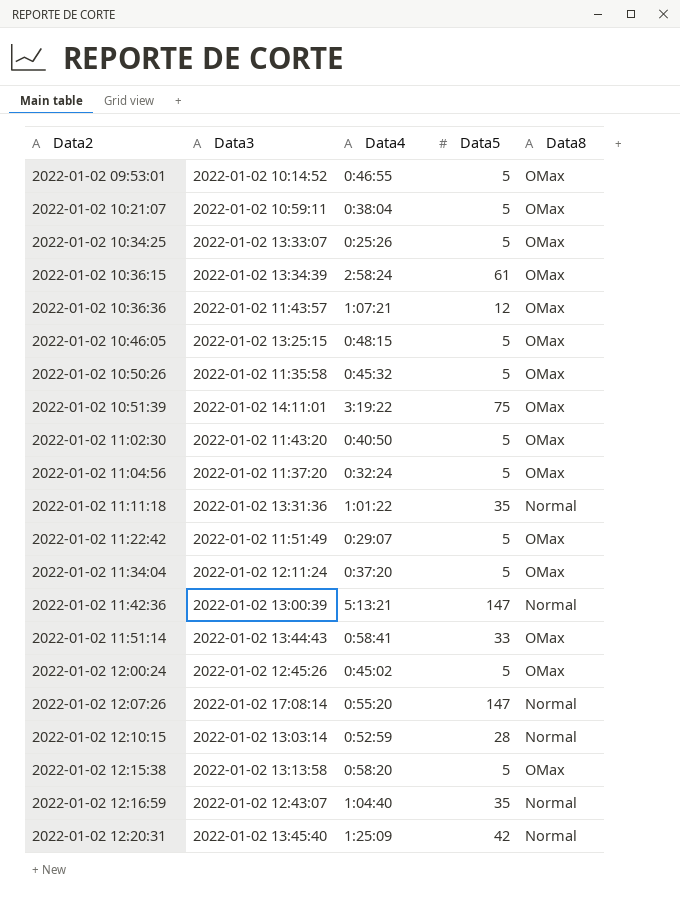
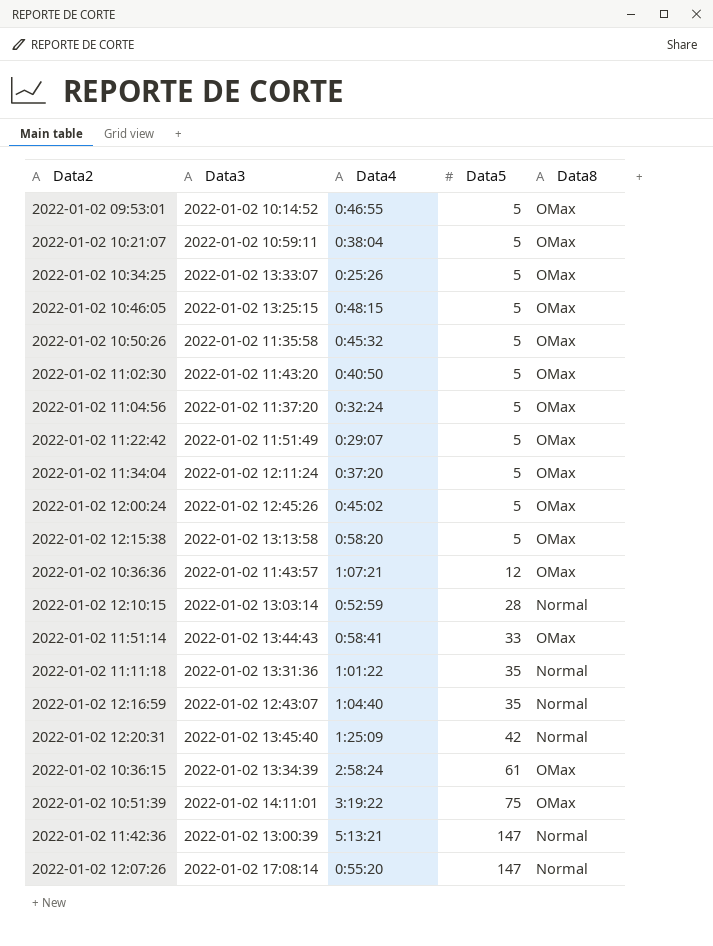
row order: Data2 ascending -> Data5 ascending

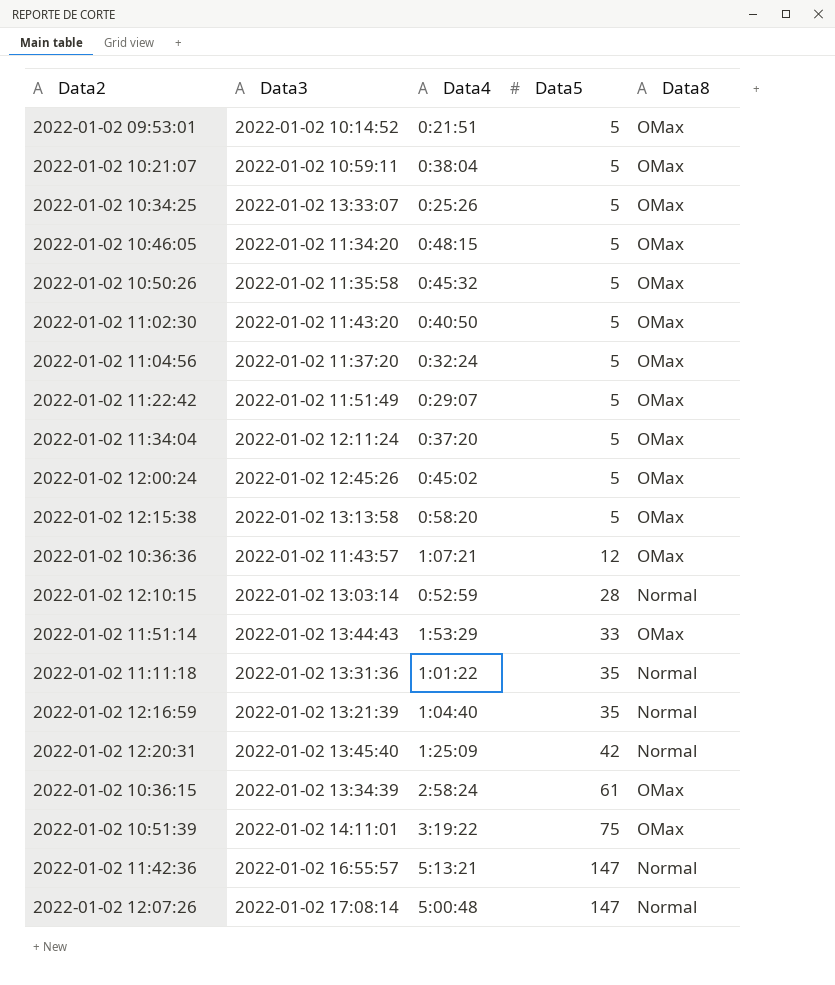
2022-01-02 09:53:01 | Data4: 0:46:55 -> 0:21:51
2022-01-02 10:46:05 | Data3: 2022-01-02 13:25:15 -> 2022-01-02 11:34:20
2022-01-02 11:51:14 | Data4: 0:58:41 -> 1:53:29
2022-01-02 12:16:59 | Data3: 2022-01-02 12:43:07 -> 2022-01-02 13:21:39
2022-01-02 11:42:36 | Data3: 2022-01-02 13:00:39 -> 2022-01-02 16:55:57
2022-01-02 12:07:26 | Data4: 0:55:20 -> 5:00:48

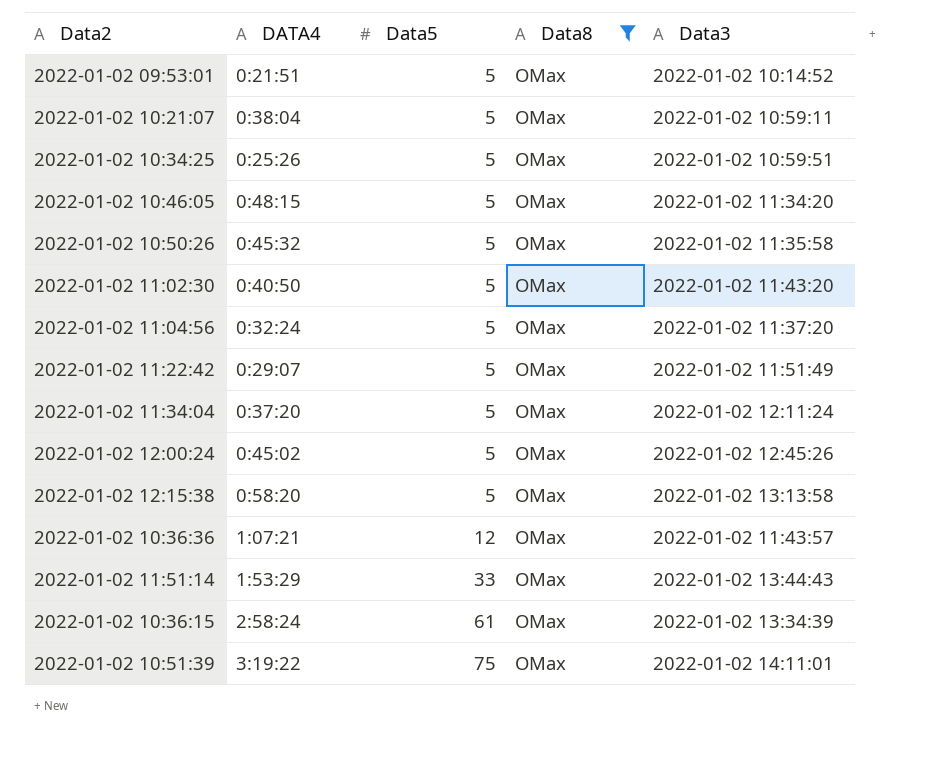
filter: none -> Data8 = OMax
column name: Data4 -> DATA4
column Data3 | position: 2 -> 5
2022-01-02 10:34:25 | Data3: 2022-01-02 13:33:07 -> 2022-01-02 10:59:51

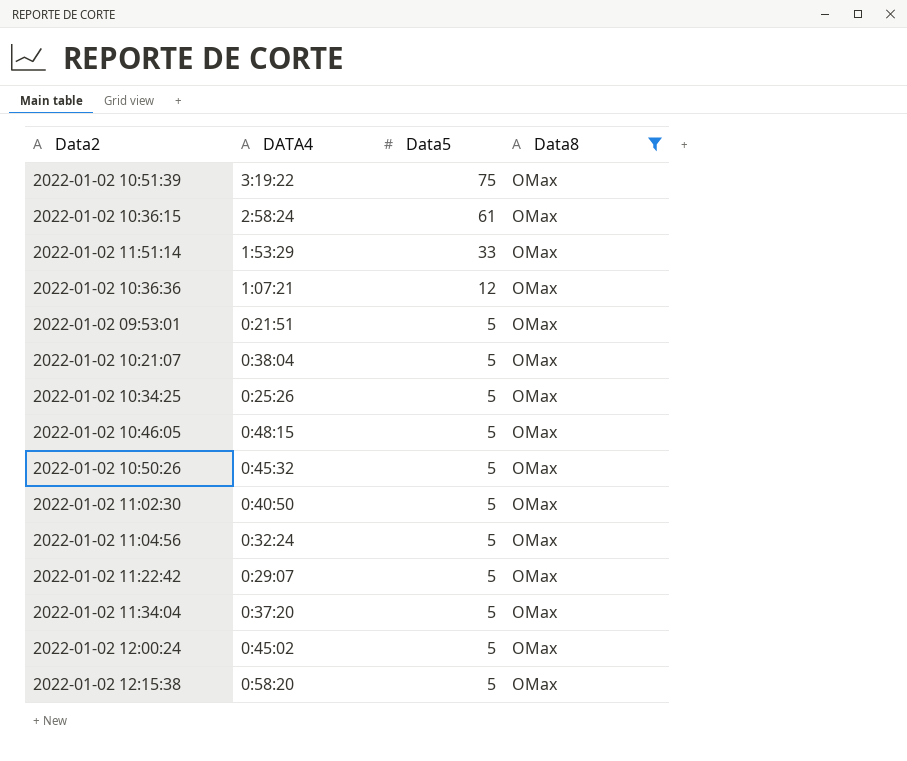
row order: Data5 ascending -> Data5 descending
column Data3 | position: 5 -> none

